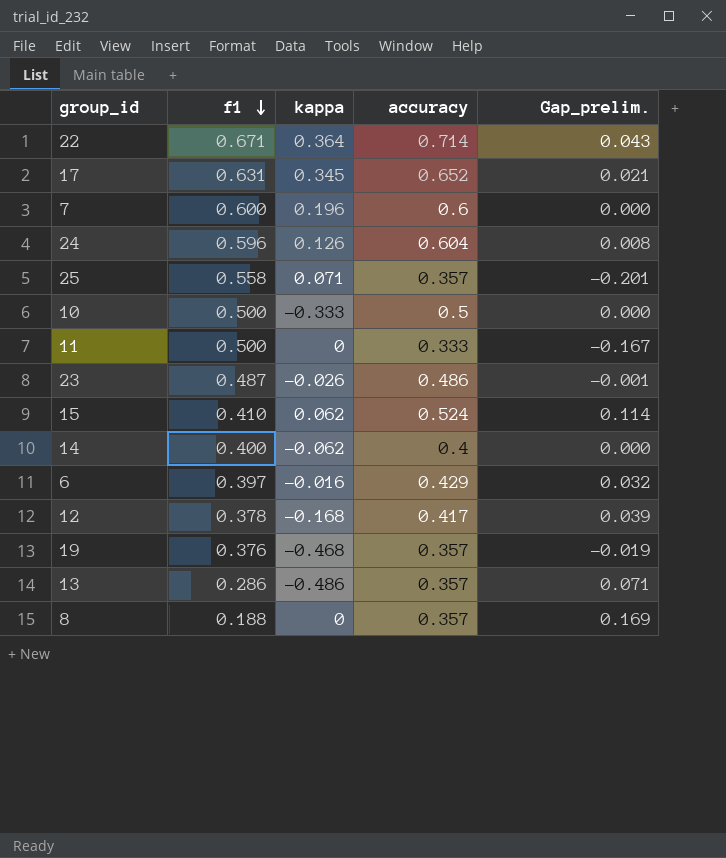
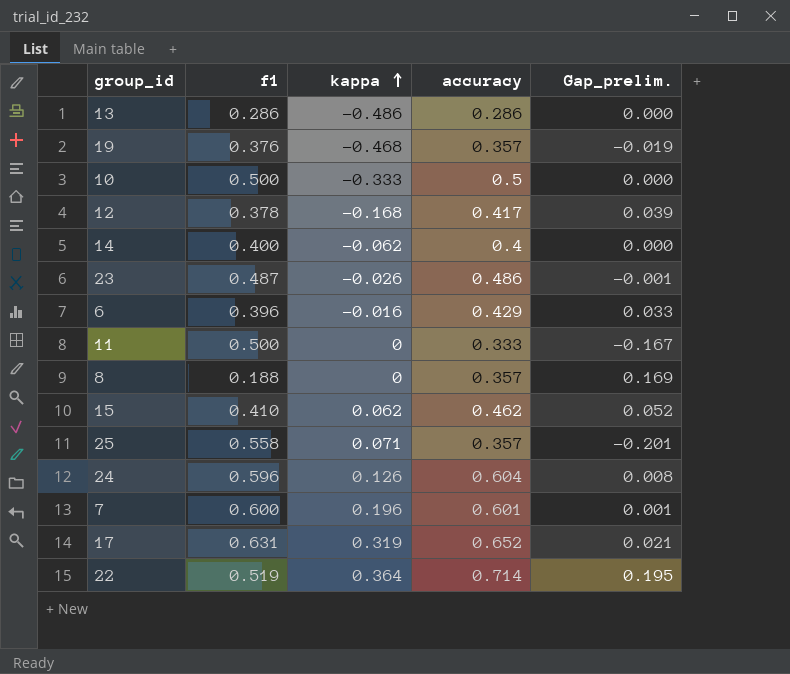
row order: f1 descending -> kappa ascending
13 | accuracy: 0.357 -> 0.286
13 | Gap_prelim.: 0.071 -> 0.000
6 | f1: 0.397 -> 0.396
6 | Gap_prelim.: 0.032 -> 0.033
15 | accuracy: 0.524 -> 0.462
15 | Gap_prelim.: 0.114 -> 0.052
7 | accuracy: 0.6 -> 0.601
7 | Gap_prelim.: 0.000 -> 0.001
17 | kappa: 0.345 -> 0.319
22 | f1: 0.671 -> 0.519
22 | Gap_prelim.: 0.043 -> 0.195

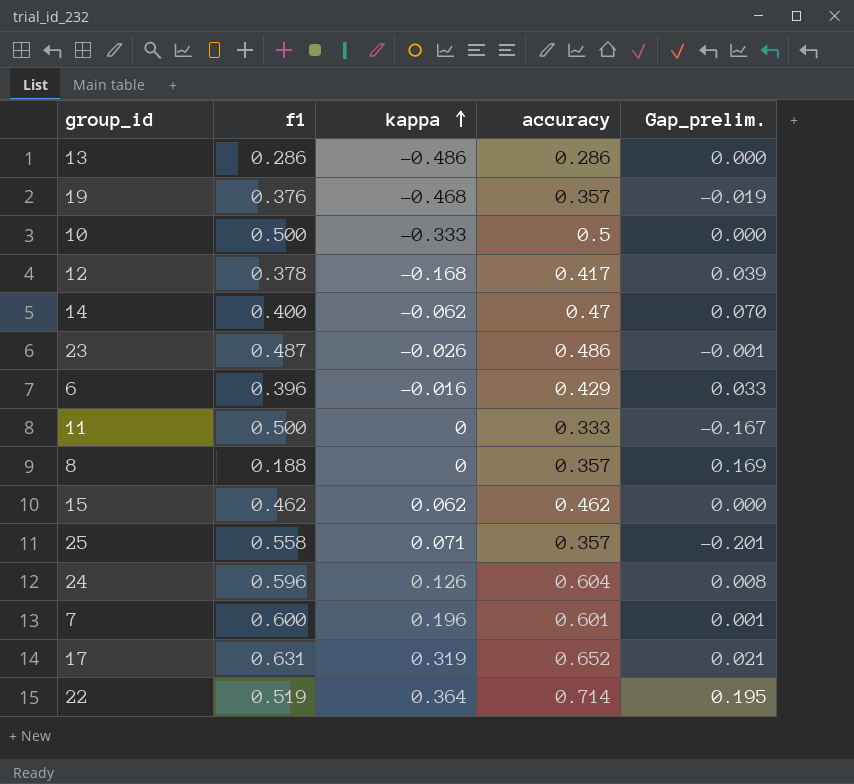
14 | accuracy: 0.4 -> 0.47
14 | Gap_prelim.: 0.000 -> 0.070
15 | f1: 0.410 -> 0.462
15 | Gap_prelim.: 0.052 -> 0.000

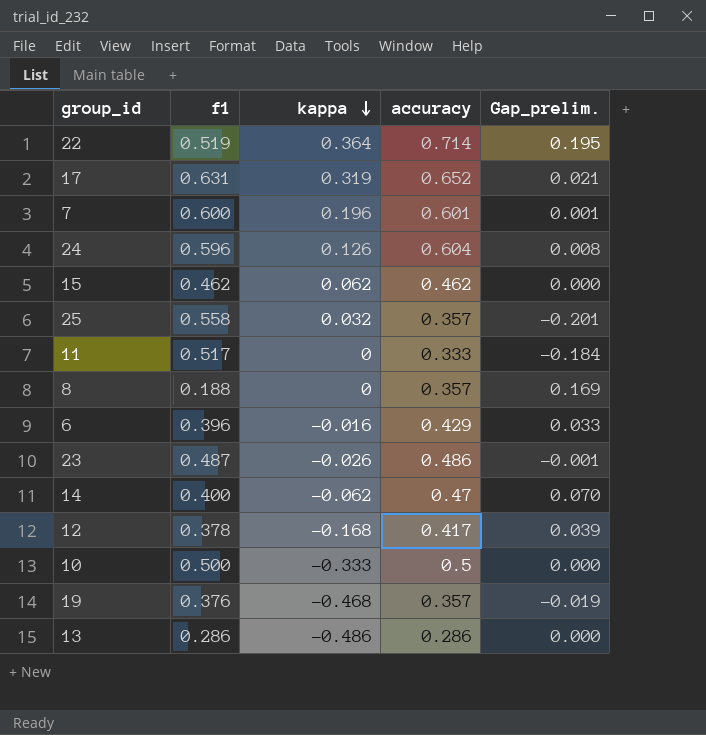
row order: kappa ascending -> kappa descending
25 | kappa: 0.071 -> 0.032
11 | f1: 0.500 -> 0.517
11 | Gap_prelim.: -0.167 -> -0.184

